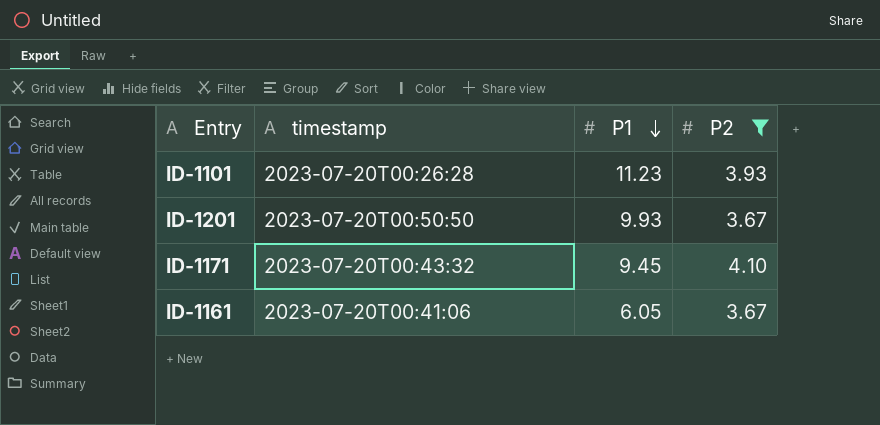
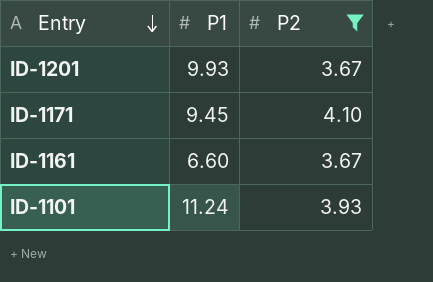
row order: P1 descending -> Entry descending
column timestamp | position: 2 -> none
ID-1161 | P1: 6.05 -> 6.60
ID-1101 | P1: 11.23 -> 11.24

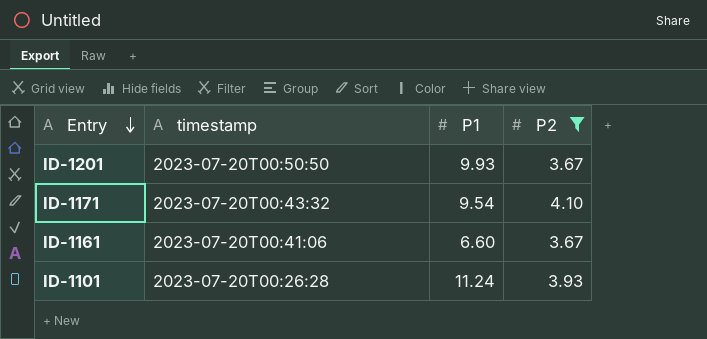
column timestamp | position: none -> 2
ID-1171 | P1: 9.45 -> 9.54

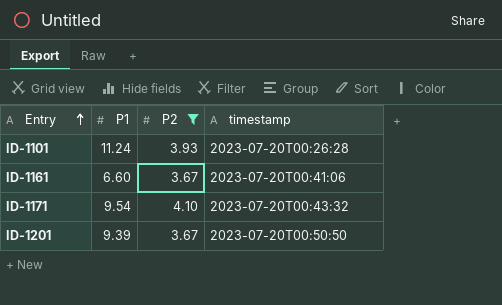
row order: Entry descending -> Entry ascending
column timestamp | position: 2 -> 4
ID-1201 | P1: 9.93 -> 9.39

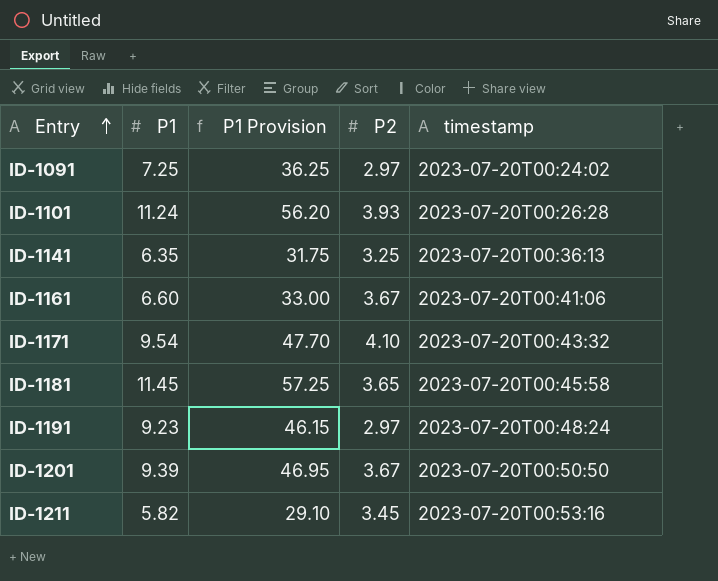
filter: P2 >= 3.67 -> none
column P1 Provision | formula: none -> [P1] * 5

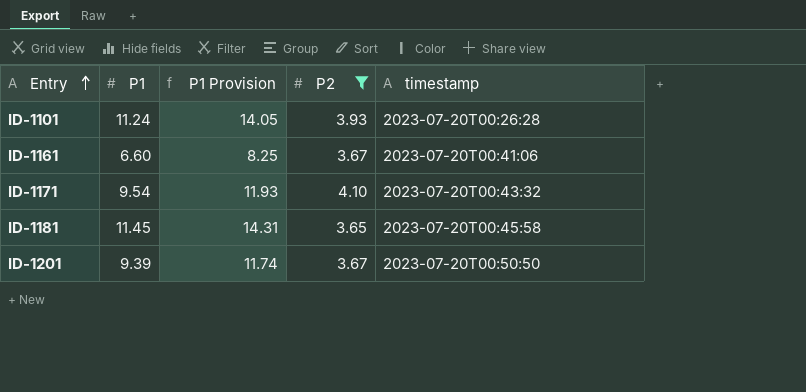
filter: none -> P2 >= 3.65
column P1 Provision | formula: [P1] * 5 -> [P1] * 1.25

